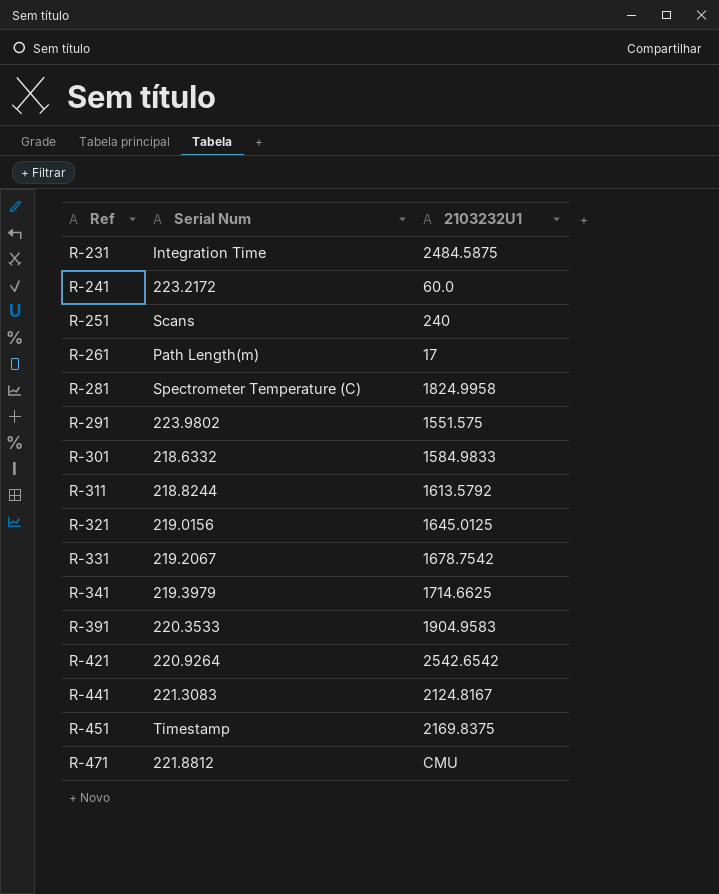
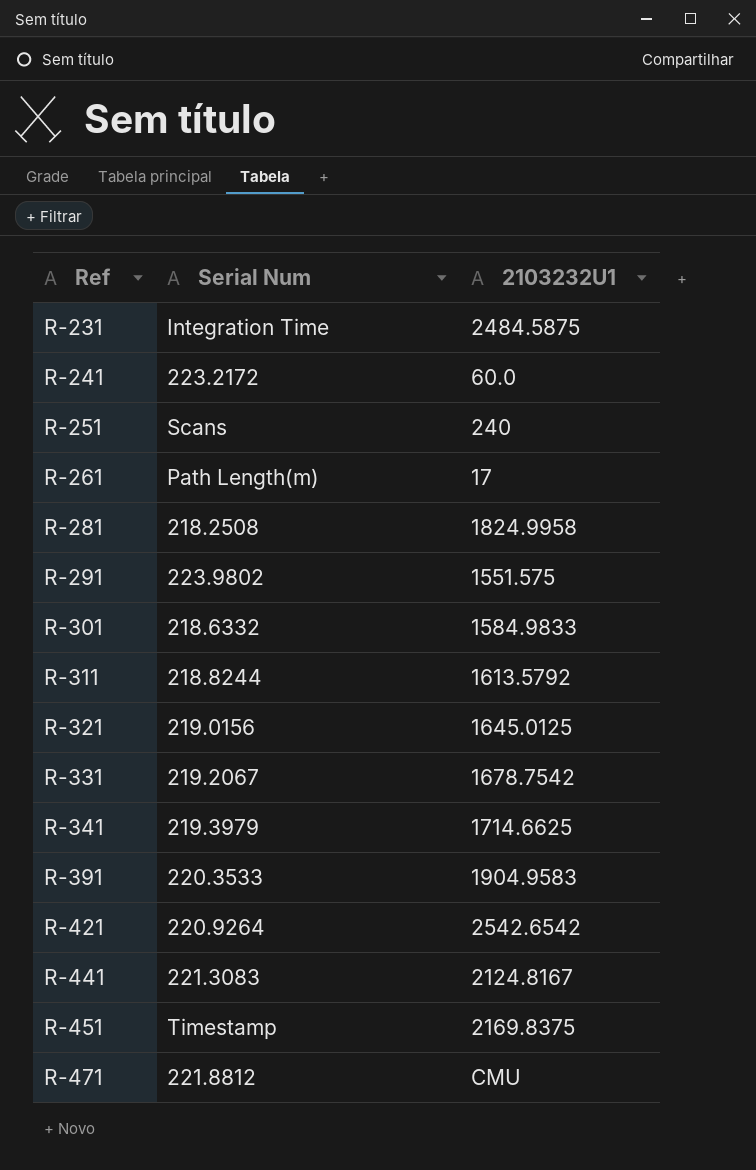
R-281 | Serial Num: Spectrometer Temperature (C) -> 218.2508

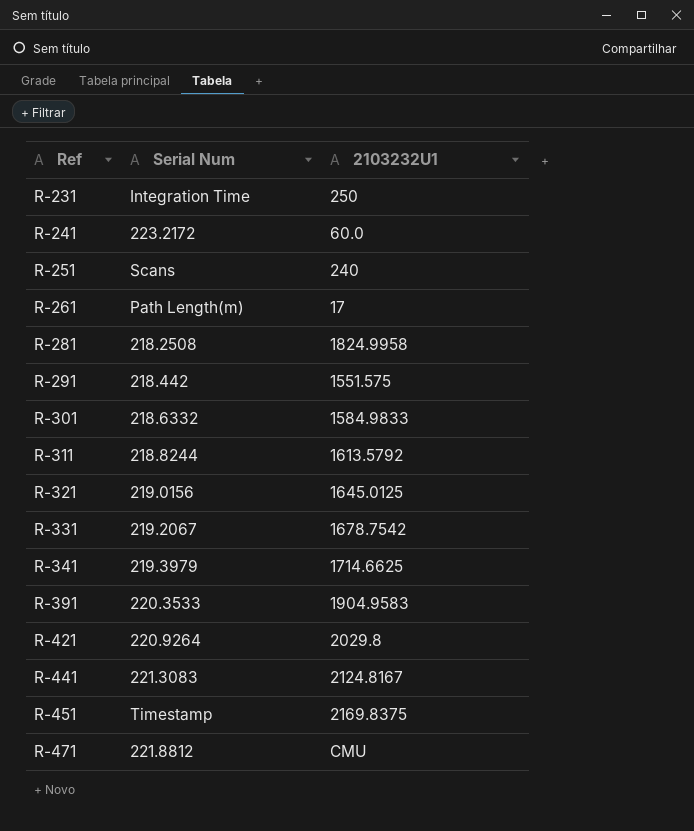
R-231 | 2103232U1: 2484.5875 -> 250
R-291 | Serial Num: 223.9802 -> 218.442
R-421 | 2103232U1: 2542.6542 -> 2029.8

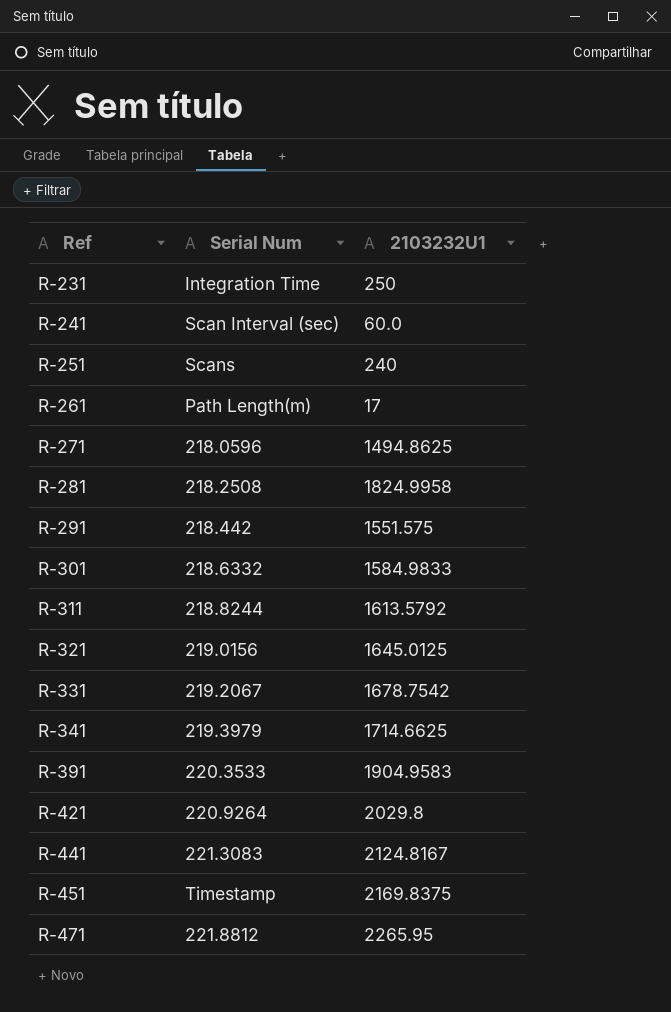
R-241 | Serial Num: 223.2172 -> Scan Interval (sec)
row R-271: none -> 218.0596 | 1494.8625
R-471 | 2103232U1: CMU -> 2265.95

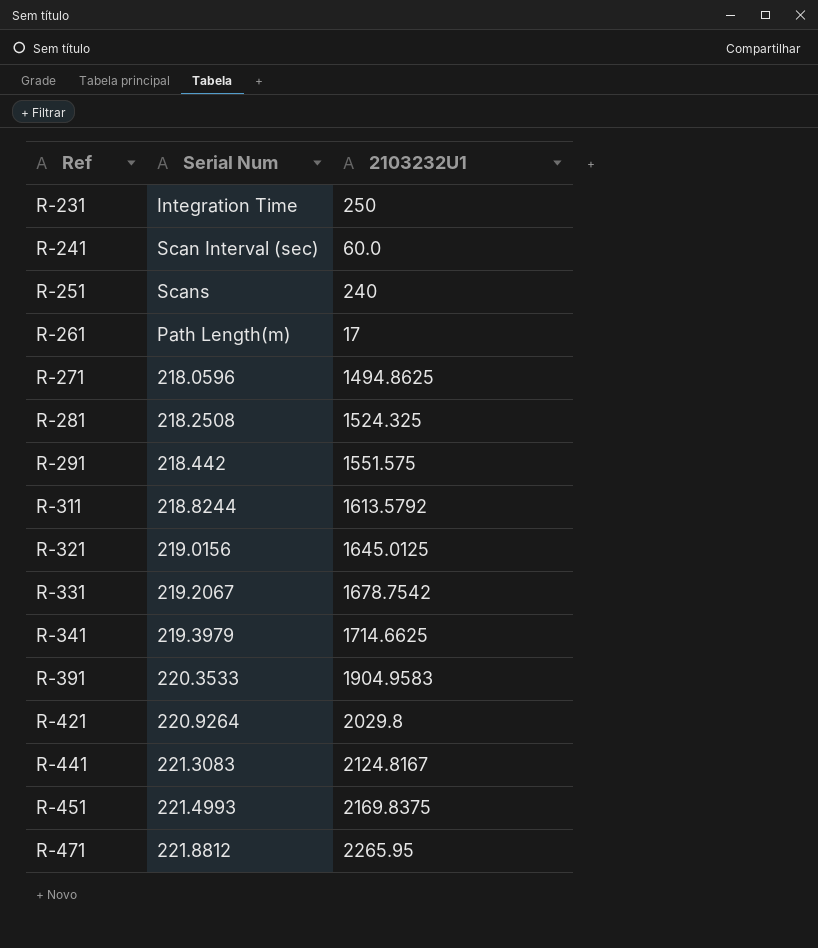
row R-301: 218.6332 | 1584.9833 -> none
R-281 | 2103232U1: 1824.9958 -> 1524.325
R-451 | Serial Num: Timestamp -> 221.4993

